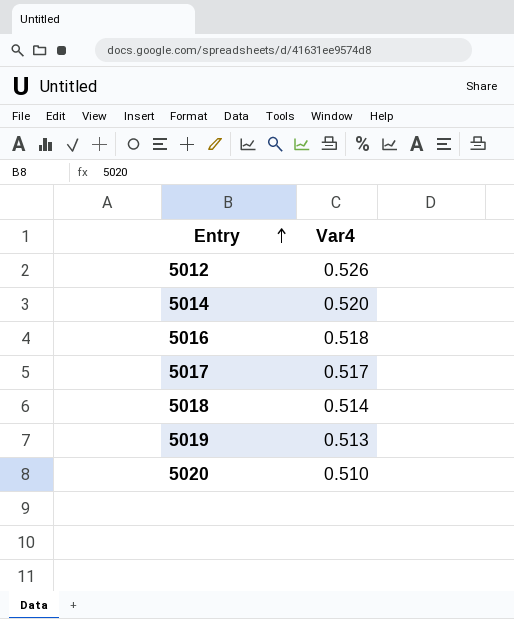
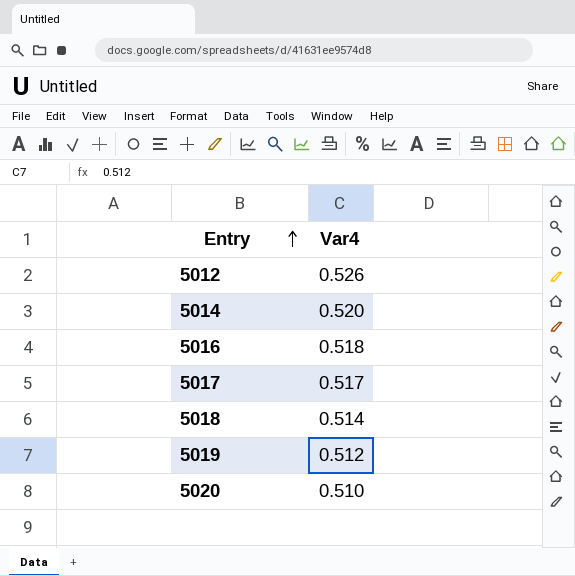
5019 | Var4: 0.513 -> 0.512

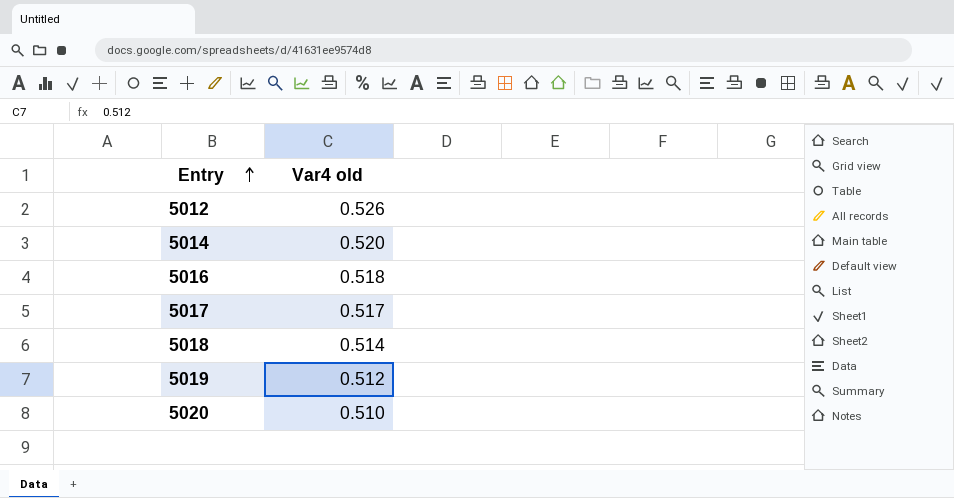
column name: Var4 -> Var4 old

